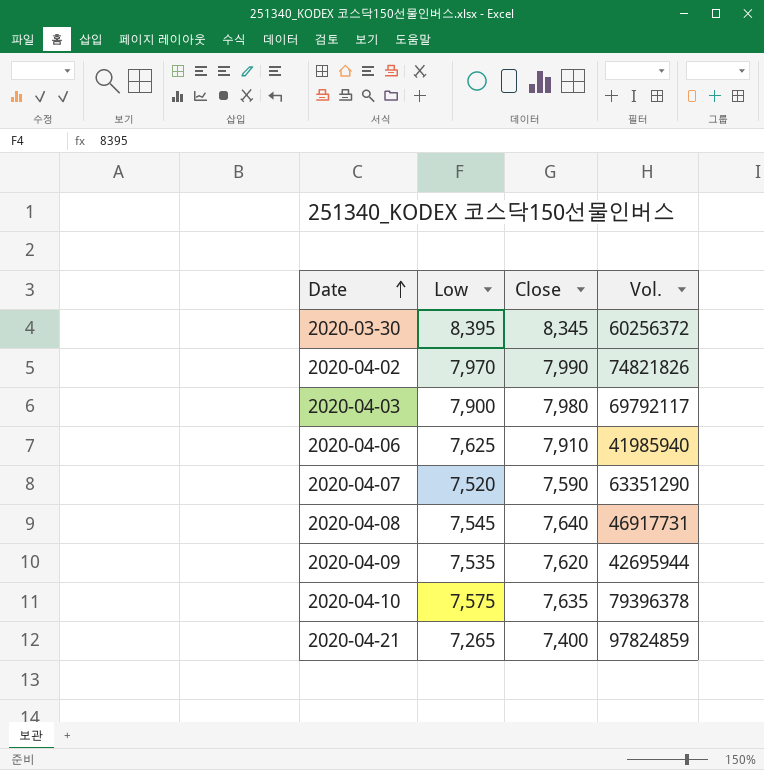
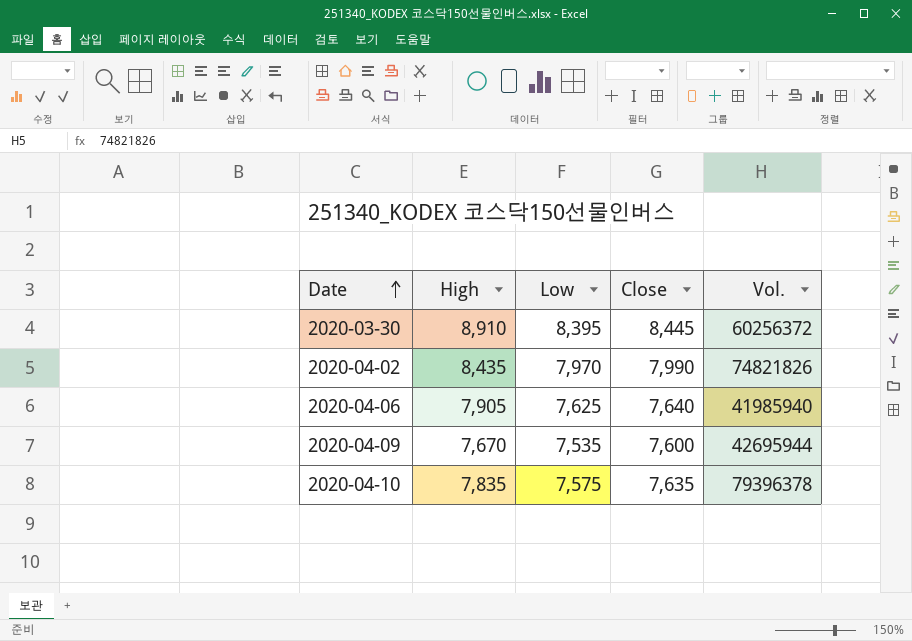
column High | position: none -> 2
row 2020-04-03: 7,900 | 7,980 | 69792117 -> none
row 2020-04-07: 7,520 | 7,590 | 63351290 -> none
row 2020-04-08: 7,545 | 7,640 | 46917731 -> none
row 2020-04-21: 7,265 | 7,400 | 97824859 -> none
2020-03-30 | Close: 8,345 -> 8,445
2020-04-06 | Close: 7,910 -> 7,640
2020-04-09 | Close: 7,620 -> 7,600

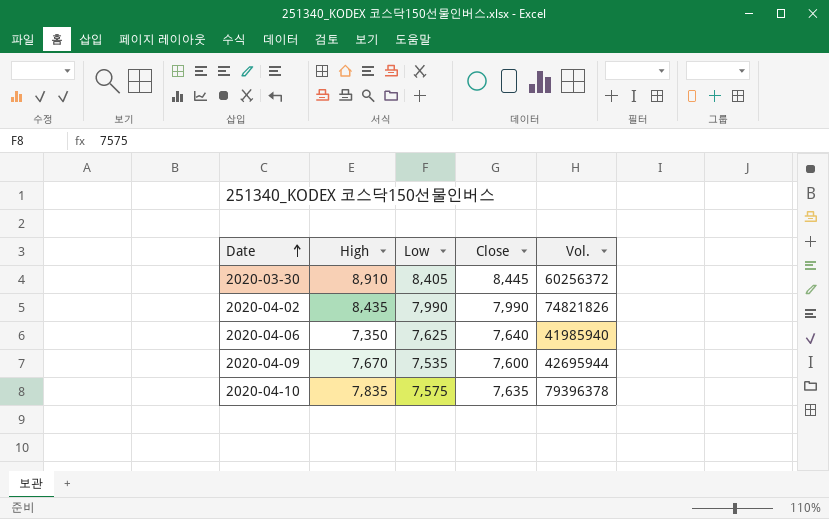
2020-03-30 | Low: 8,395 -> 8,405
2020-04-02 | Low: 7,970 -> 7,990
2020-04-06 | High: 7,905 -> 7,350

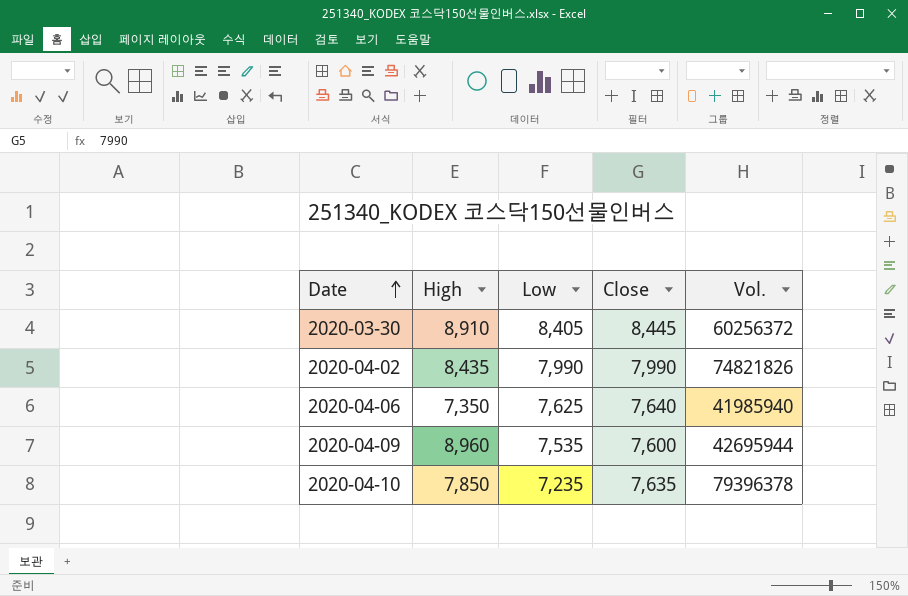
2020-04-09 | High: 7,670 -> 8,960
2020-04-10 | High: 7,835 -> 7,850
2020-04-10 | Low: 7,575 -> 7,235

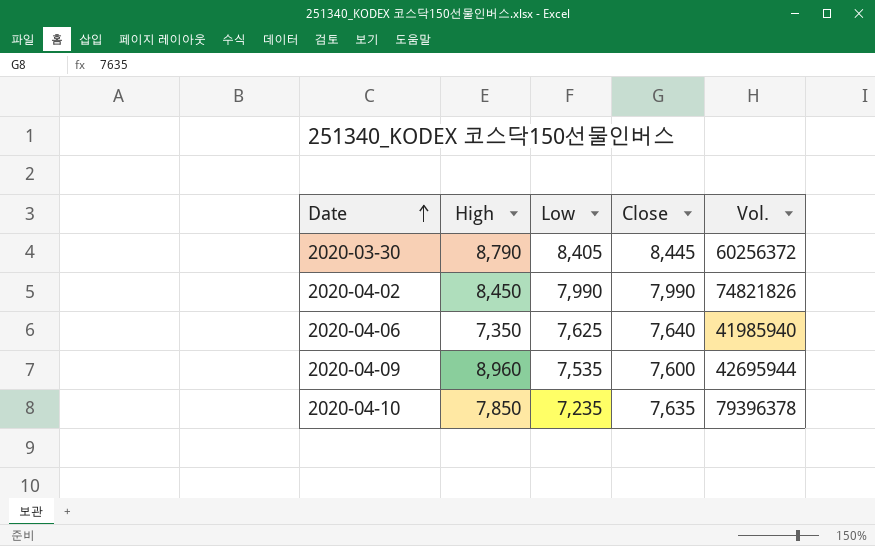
2020-03-30 | High: 8,910 -> 8,790
2020-04-02 | High: 8,435 -> 8,450

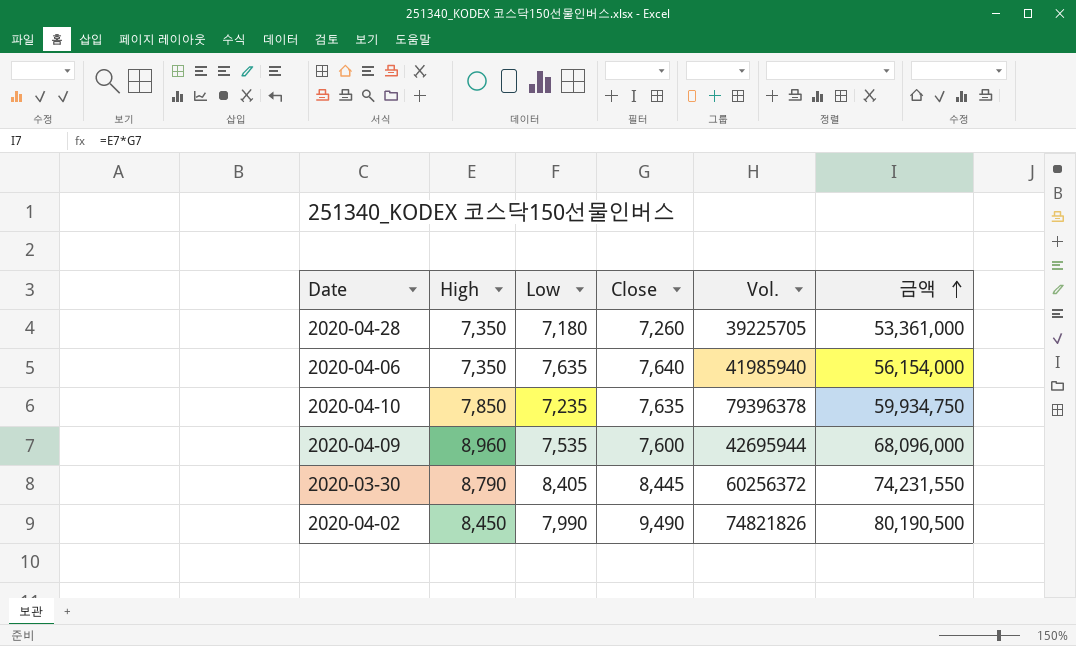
row order: Date ascending -> 금액 ascending
column 금액 | formula: none -> [High] * [Close]
row 2020-04-28: none -> 7,350 | 7,180 | 7,260 | 39225705 | 53,361,000
2020-04-06 | Low: 7,625 -> 7,635
2020-04-02 | Close: 7,990 -> 9,490

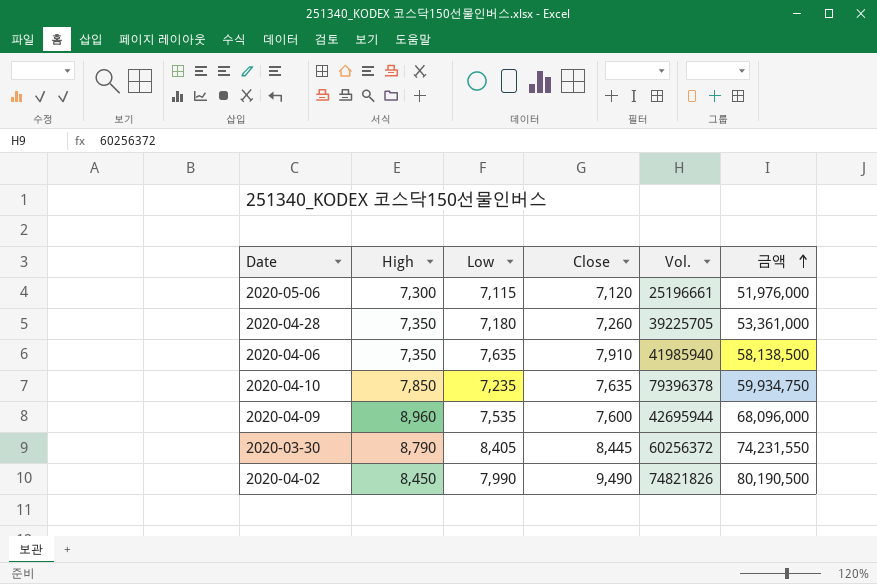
row 2020-05-06: none -> 7,300 | 7,115 | 7,120 | 25196661 | 51,976,000
2020-04-06 | Close: 7,640 -> 7,910
2020-04-06 | 금액: 56,154,000 -> 58,138,500

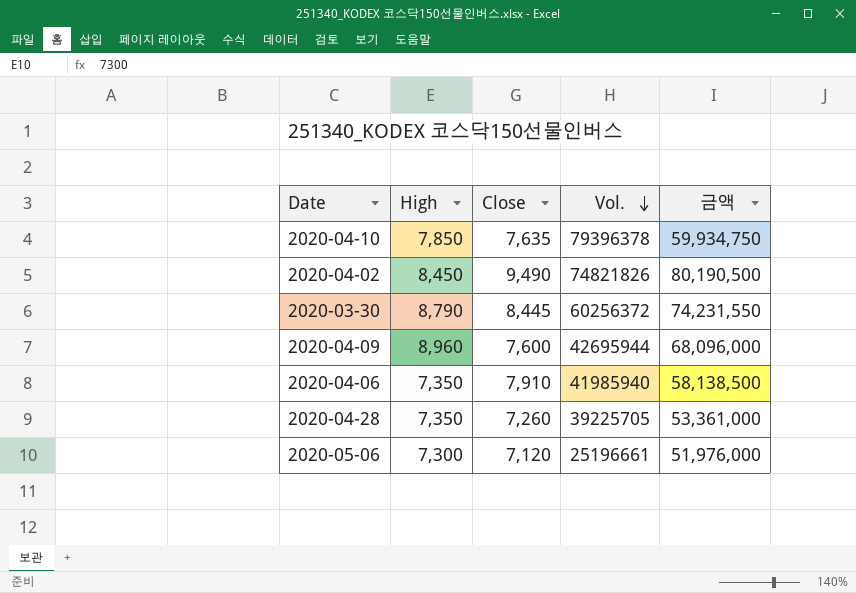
row order: 금액 ascending -> Vol. descending
column Low | position: 3 -> none

